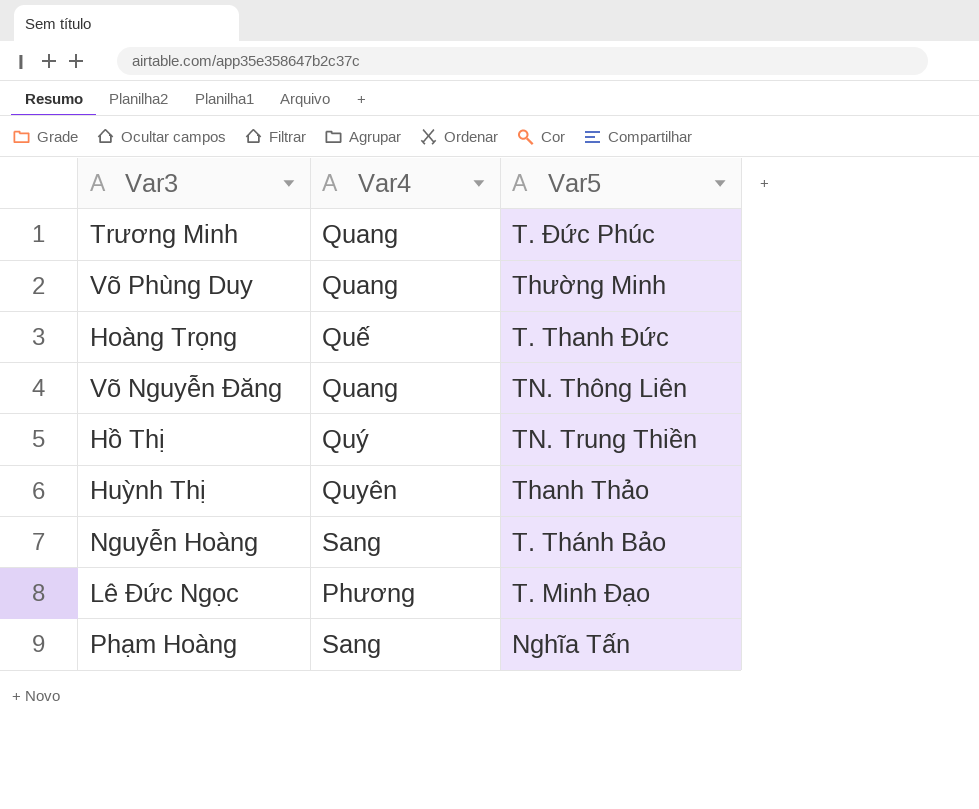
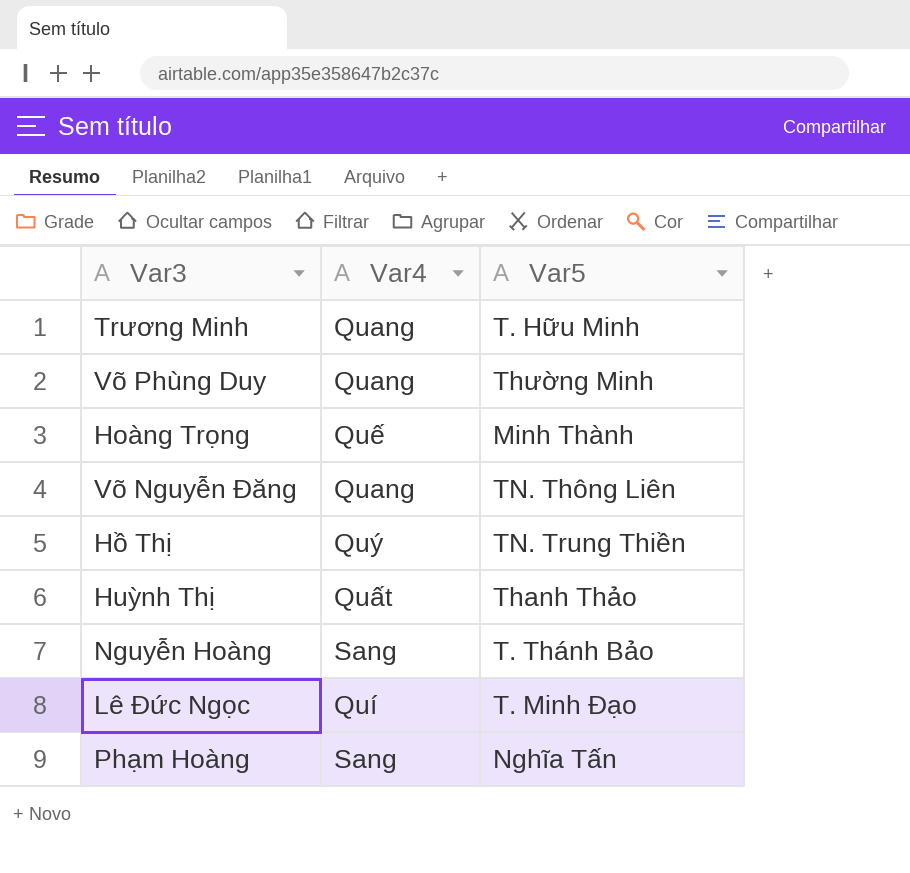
Trương Minh | Var5: T. Đức Phúc -> T. Hữu Minh
Hoàng Trọng | Var5: T. Thanh Đức -> Minh Thành
Huỳnh Thị | Var4: Quyên -> Quất
Lê Đức Ngọc | Var4: Phương -> Quí

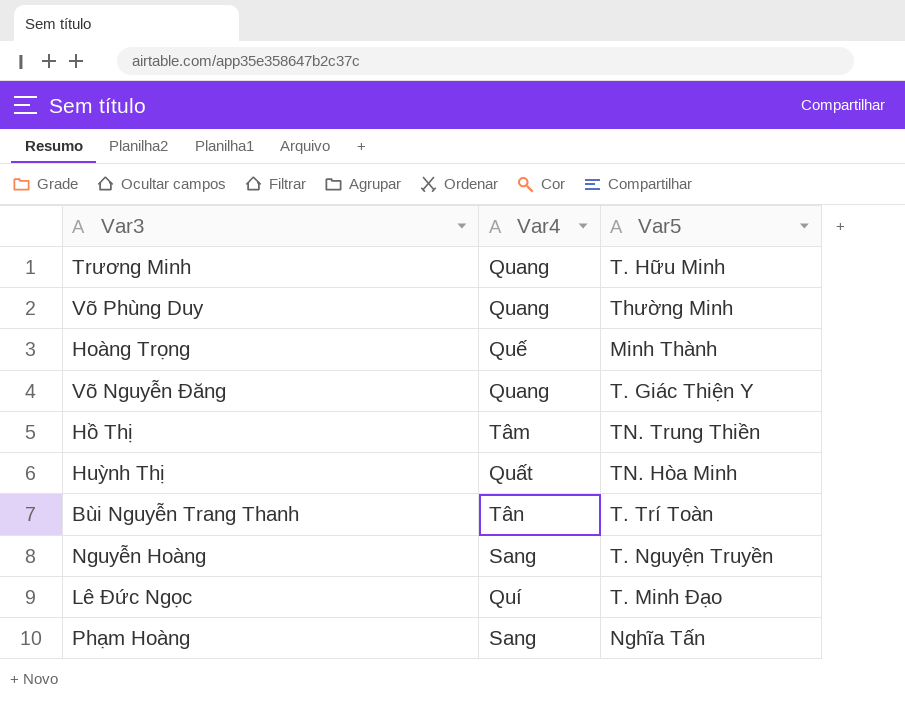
Võ Nguyễn Đăng | Var5: TN. Thông Liên -> T. Giác Thiện Y
Hồ Thị | Var4: Quý -> Tâm
Huỳnh Thị | Var5: Thanh Thảo -> TN. Hòa Minh
row Bùi Nguyễn Trang Thanh: none -> Tân | T. Trí Toàn
Nguyễn Hoàng | Var5: T. Thánh Bảo -> T. Nguyện Truyền

